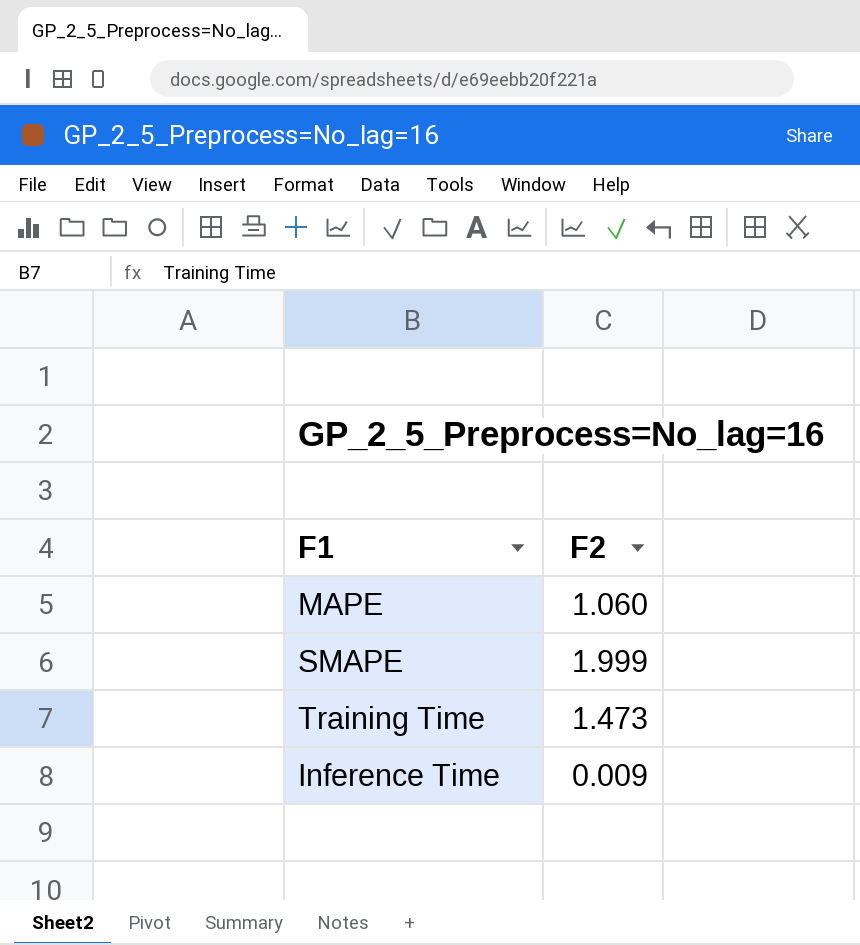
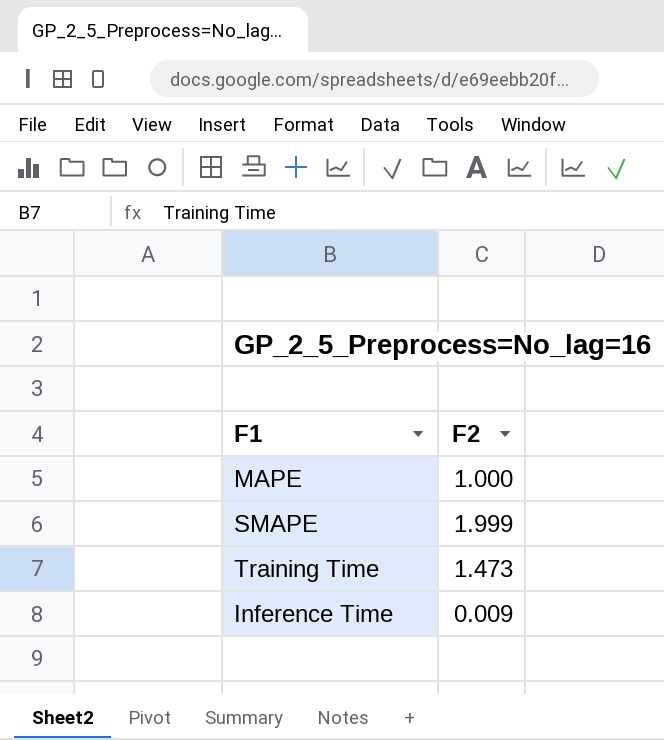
MAPE | F2: 1.060 -> 1.000

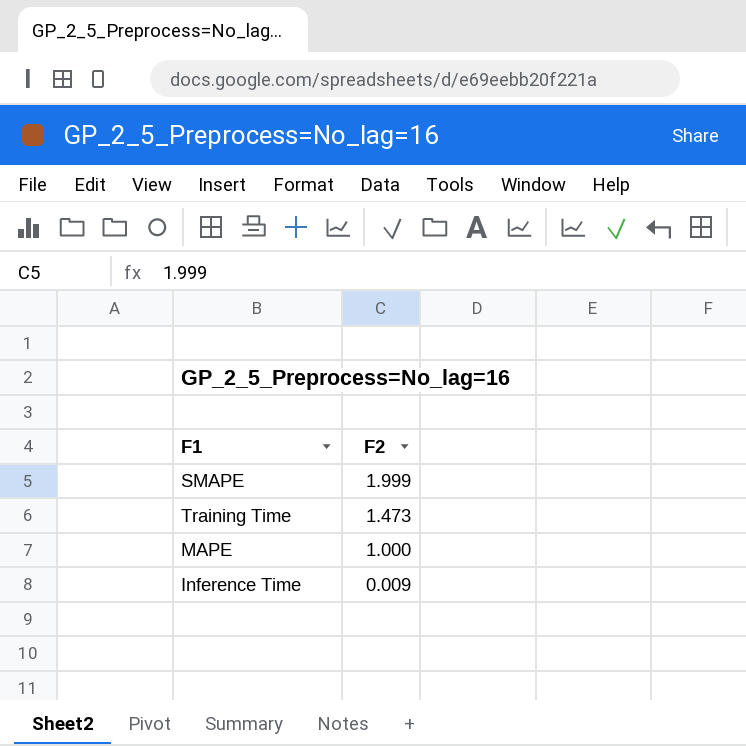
row order: none -> F2 descending

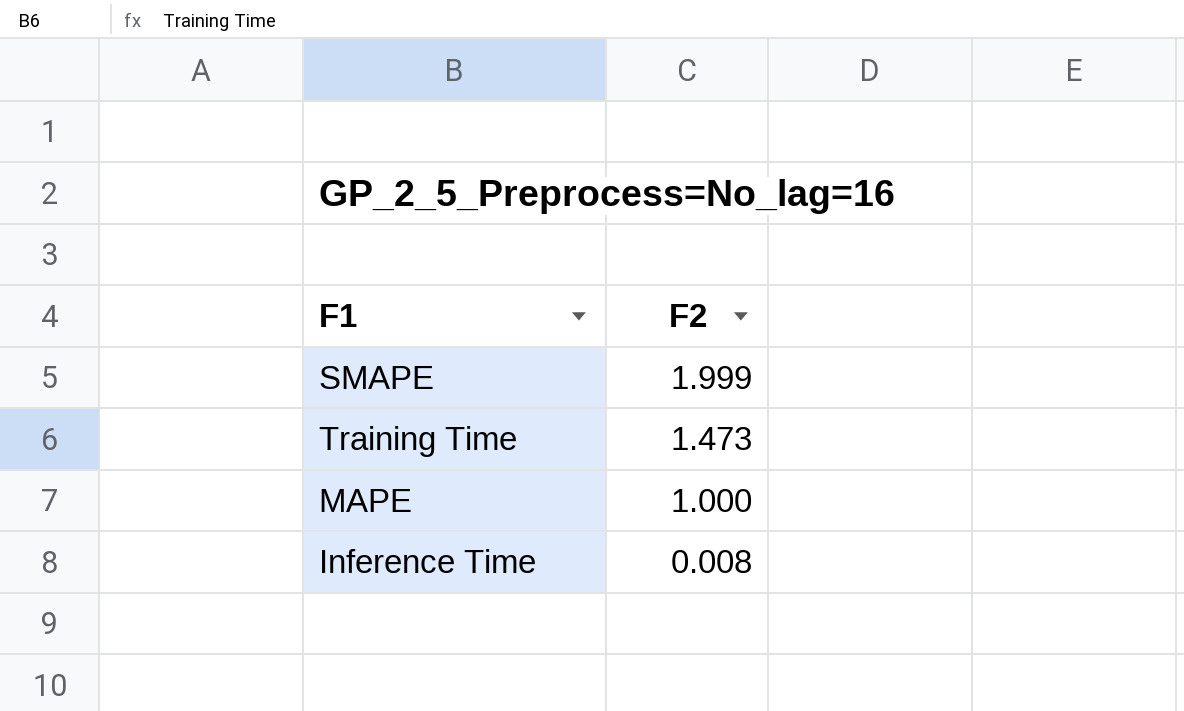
Inference Time | F2: 0.009 -> 0.008

